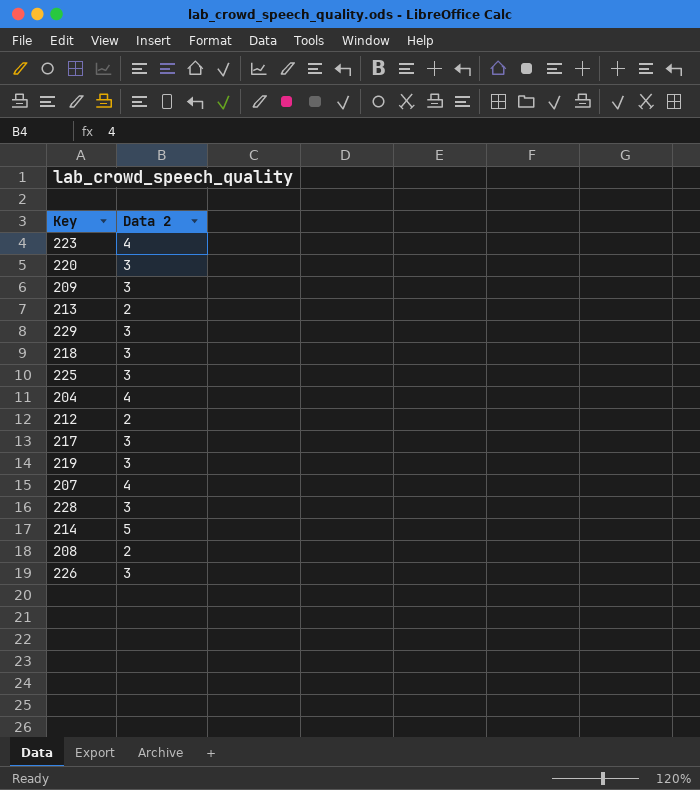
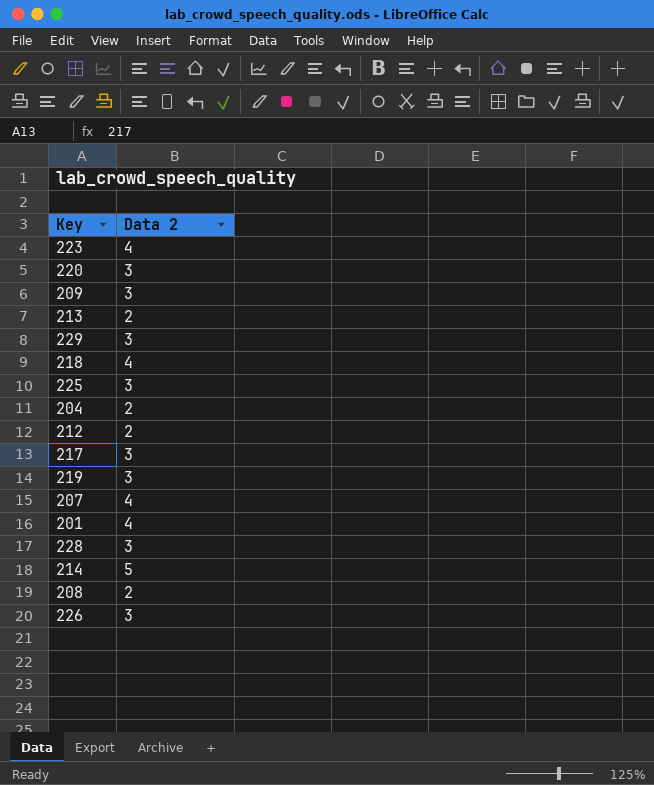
218 | Data 2: 3 -> 4
204 | Data 2: 4 -> 2
row 201: none -> 4

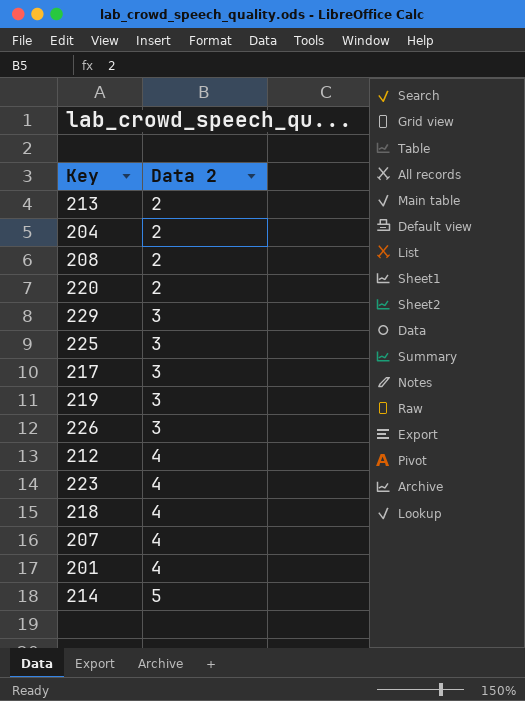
row order: none -> Data 2 ascending
row 209: 3 -> none
row 228: 3 -> none
220 | Data 2: 3 -> 2
212 | Data 2: 2 -> 4

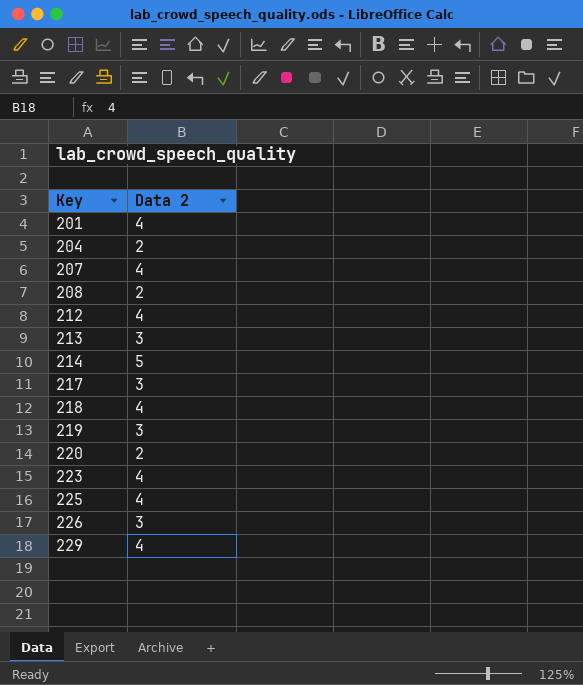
row order: Data 2 ascending -> Key ascending
213 | Data 2: 2 -> 3
225 | Data 2: 3 -> 4
229 | Data 2: 3 -> 4

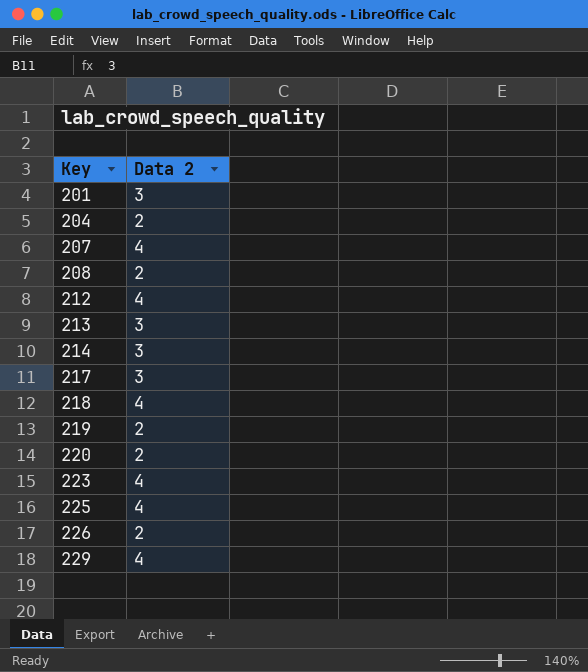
201 | Data 2: 4 -> 3
214 | Data 2: 5 -> 3
219 | Data 2: 3 -> 2
226 | Data 2: 3 -> 2

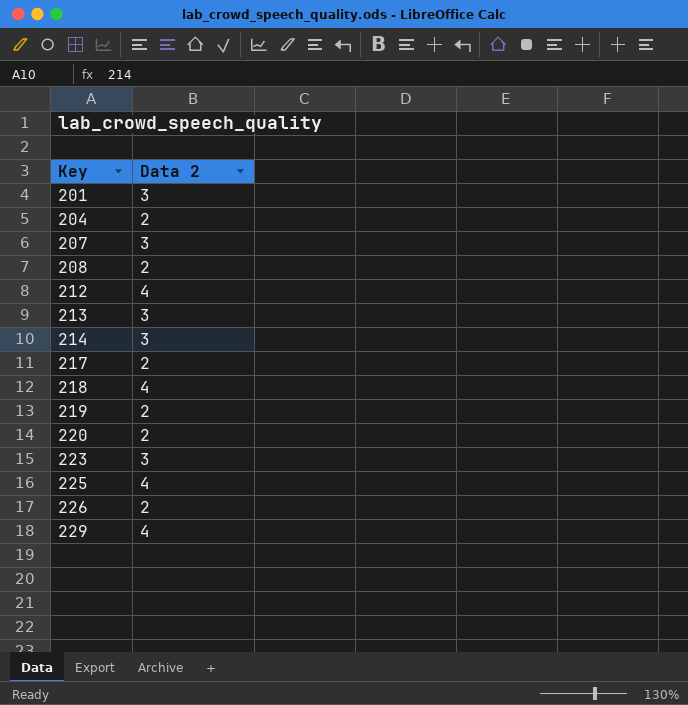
207 | Data 2: 4 -> 3
217 | Data 2: 3 -> 2
223 | Data 2: 4 -> 3

